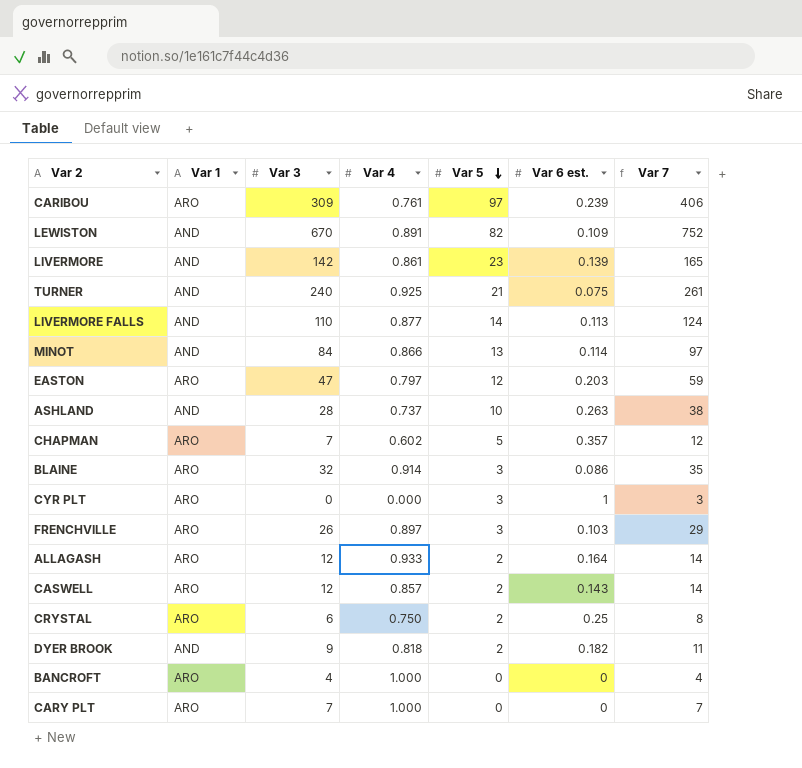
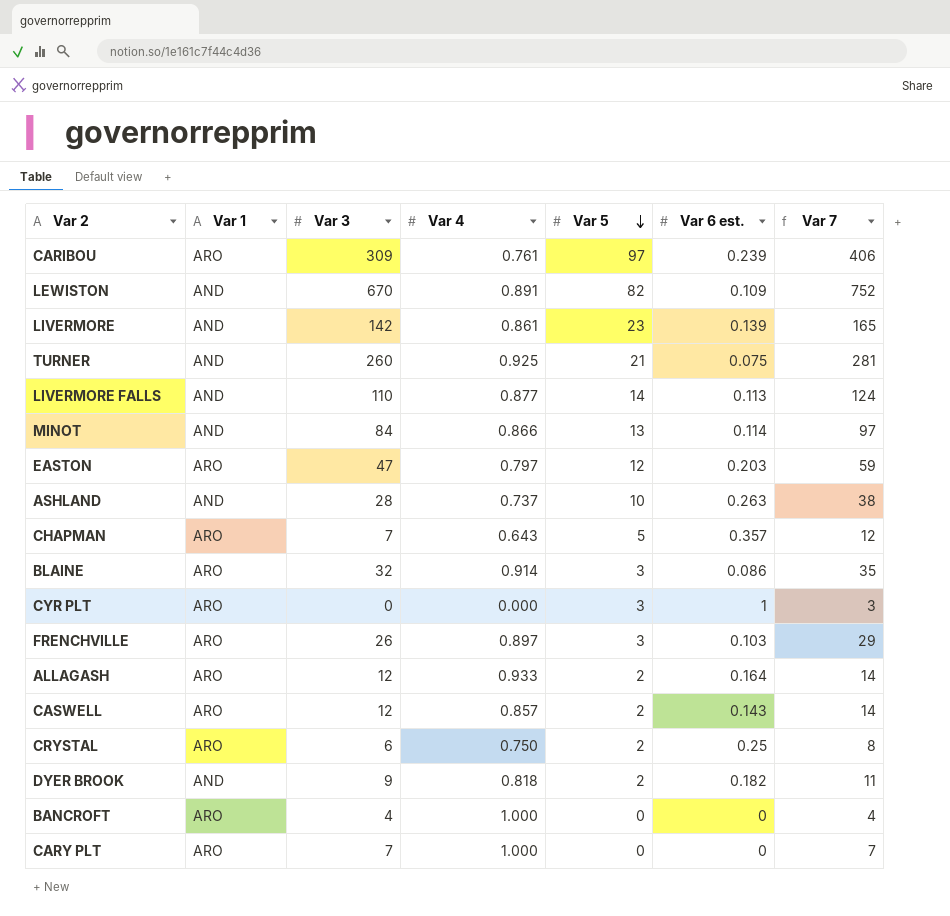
TURNER | Var 3: 240 -> 260
TURNER | Var 7: 261 -> 281
CHAPMAN | Var 4: 0.602 -> 0.643

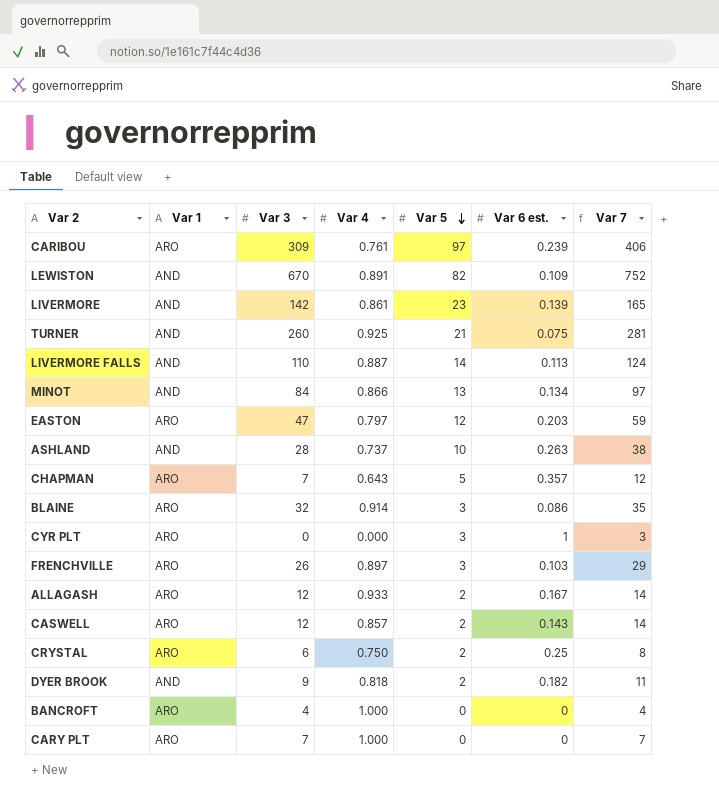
LIVERMORE FALLS | Var 4: 0.877 -> 0.887
MINOT | Var 6 est.: 0.114 -> 0.134
ALLAGASH | Var 6 est.: 0.164 -> 0.167

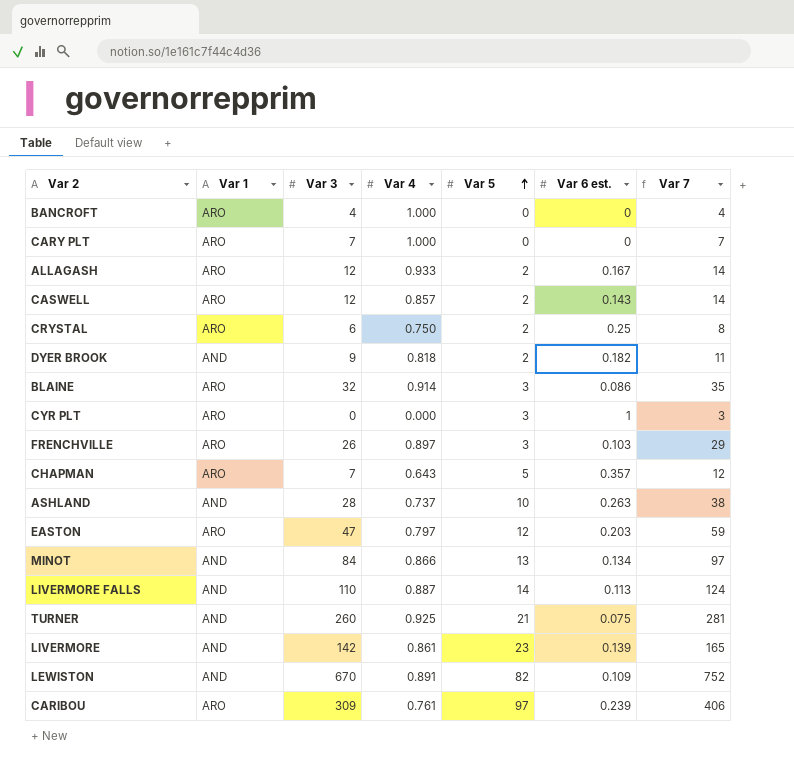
row order: Var 5 descending -> Var 5 ascending

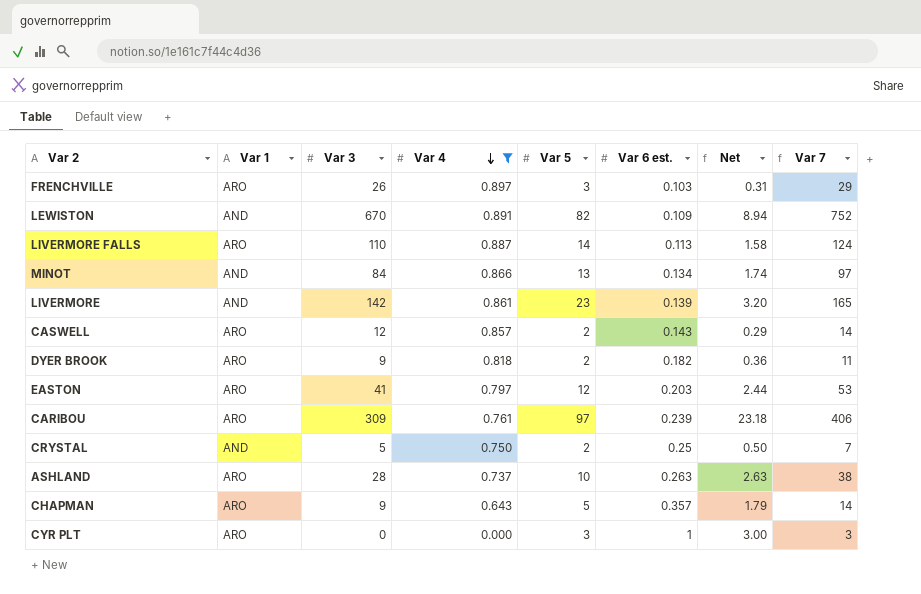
filter: none -> Var 4 <= 0.897
row order: Var 5 ascending -> Var 4 descending
column Net | formula: none -> [Var 5] * [Var 6 est.]
LIVERMORE FALLS | Var 1: AND -> ARO
DYER BROOK | Var 1: AND -> ARO
EASTON | Var 3: 47 -> 41
EASTON | Var 7: 59 -> 53
CRYSTAL | Var 1: ARO -> AND
CRYSTAL | Var 3: 6 -> 5
CRYSTAL | Var 7: 8 -> 7
ASHLAND | Var 1: AND -> ARO
CHAPMAN | Var 3: 7 -> 9
CHAPMAN | Var 7: 12 -> 14

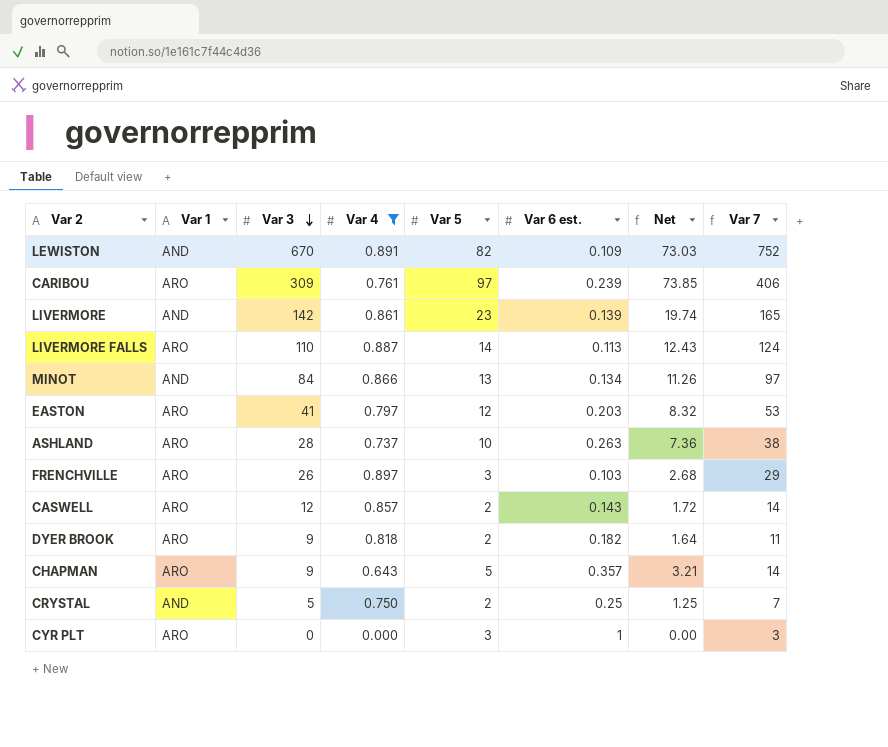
row order: Var 4 descending -> Var 3 descending
column Net | formula: [Var 5] * [Var 6 est.] -> [Var 3] * [Var 6 est.]

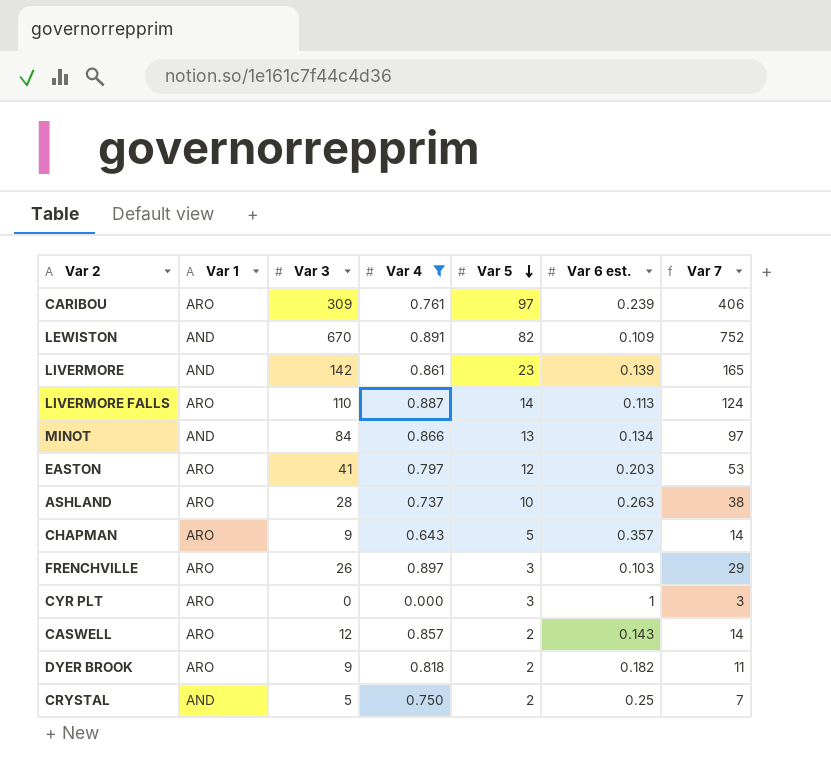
row order: Var 3 descending -> Var 5 descending
column Net | formula: [Var 3] * [Var 6 est.] -> none

